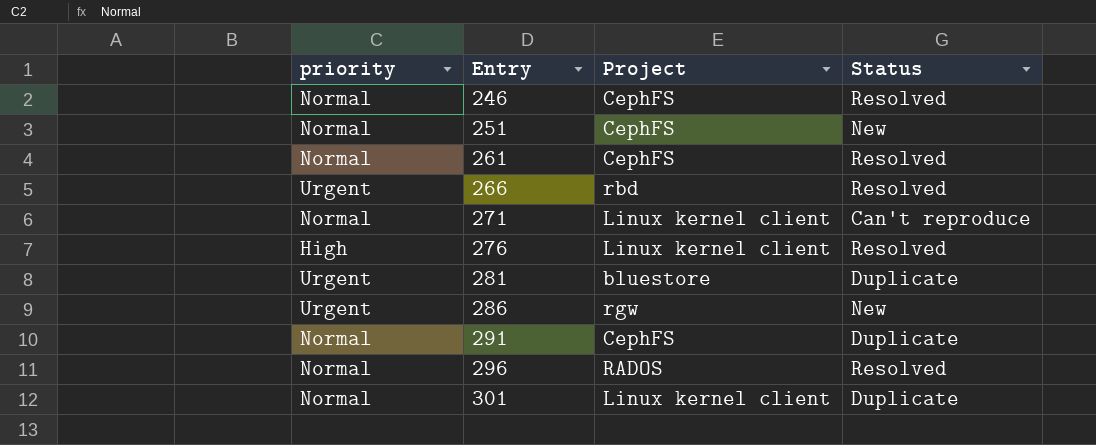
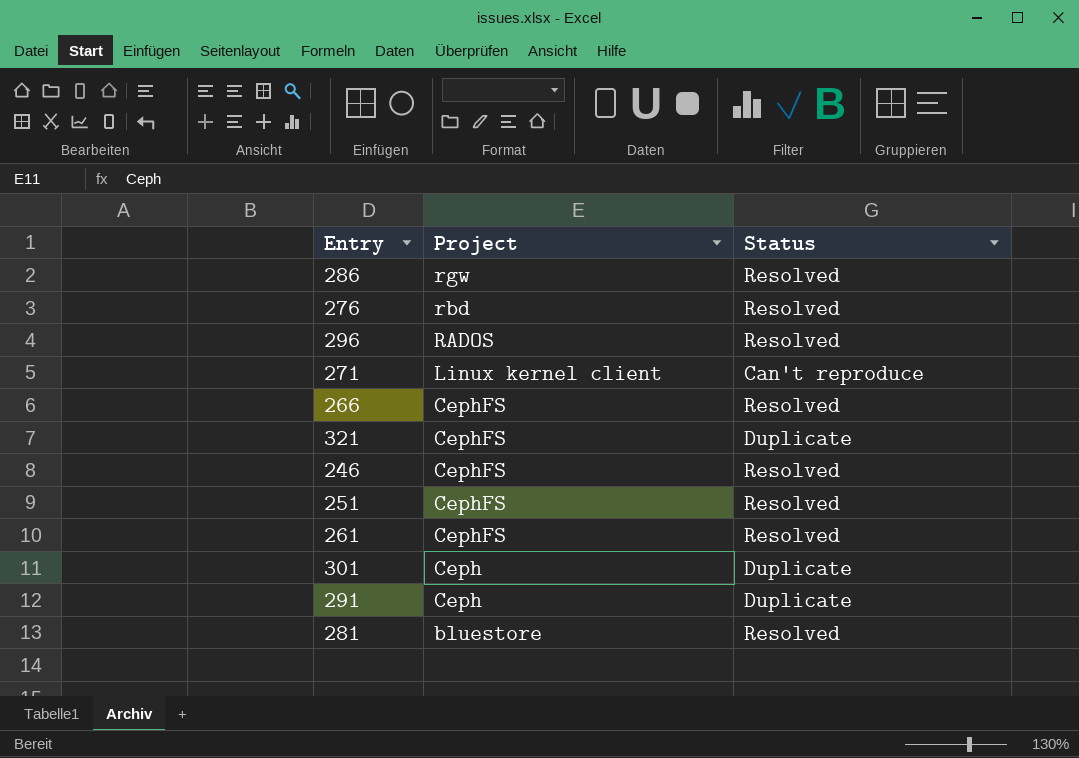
row order: Entry ascending -> Project descending
column priority | position: 1 -> none
286 | Status: New -> Resolved
276 | Project: Linux kernel client -> rbd
266 | Project: rbd -> CephFS
row 321: none -> CephFS | Duplicate
251 | Status: New -> Resolved
301 | Project: Linux kernel client -> Ceph
291 | Project: CephFS -> Ceph
281 | Status: Duplicate -> Resolved

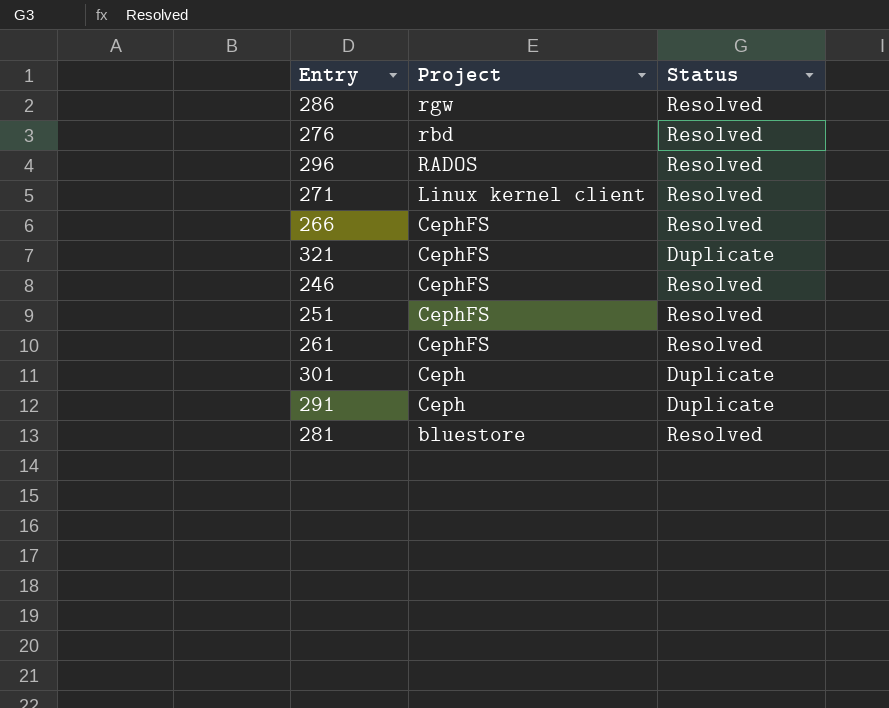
271 | Status: Can't reproduce -> Resolved

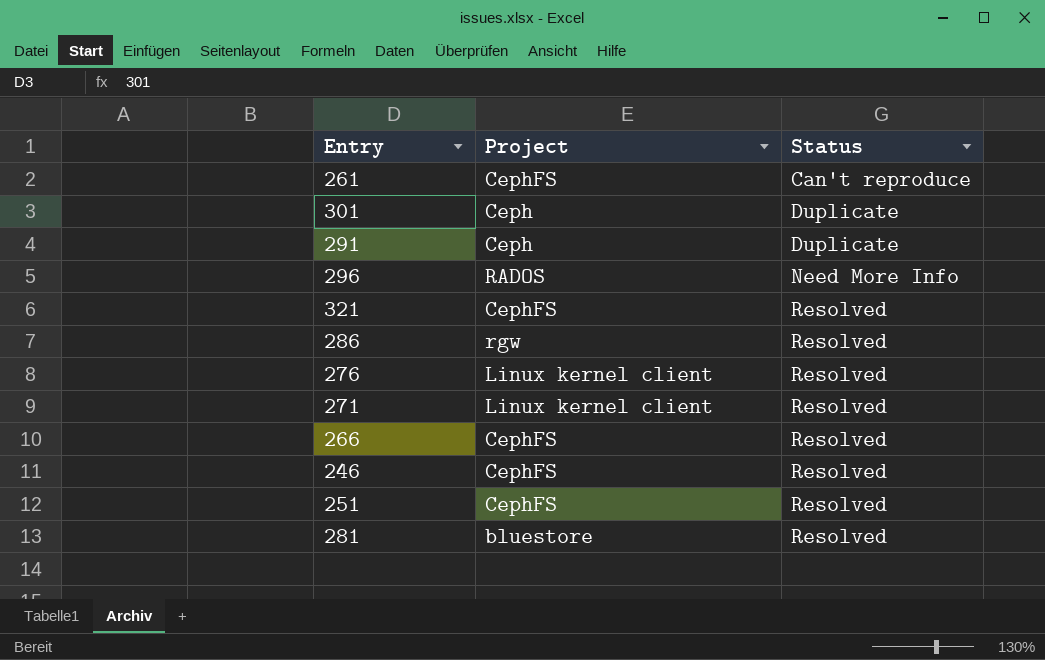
row order: Project descending -> Status ascending
261 | Status: Resolved -> Can't reproduce
296 | Status: Resolved -> Need More Info
321 | Status: Duplicate -> Resolved
276 | Project: rbd -> Linux kernel client

